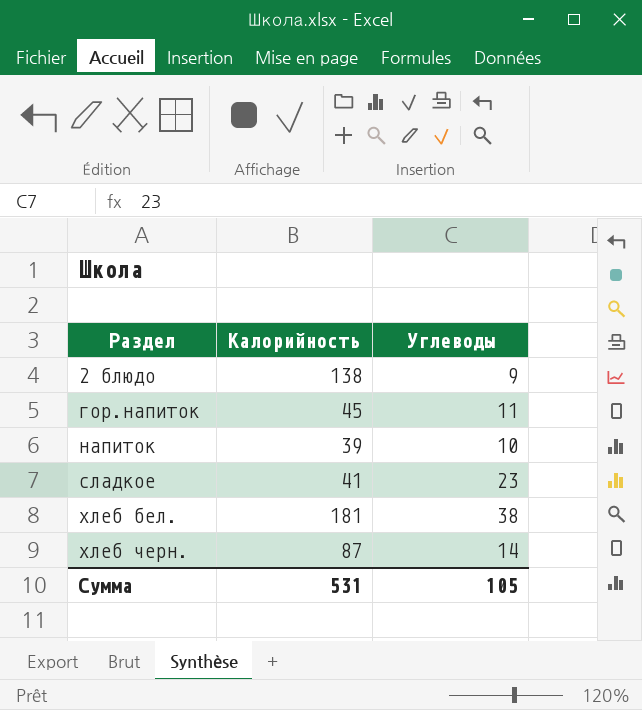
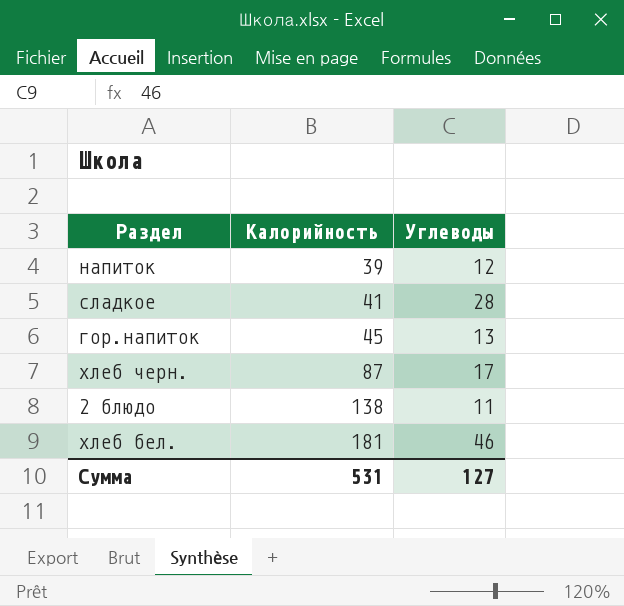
row order: Раздел ascending -> Калорийность ascending
напиток | Углеводы: 10 -> 12
сладкое | Углеводы: 23 -> 28
гор.напиток | Углеводы: 11 -> 13
хлеб черн. | Углеводы: 14 -> 17
2 блюдо | Углеводы: 9 -> 11
хлеб бел. | Углеводы: 38 -> 46
Сумма | Углеводы: 105 -> 127

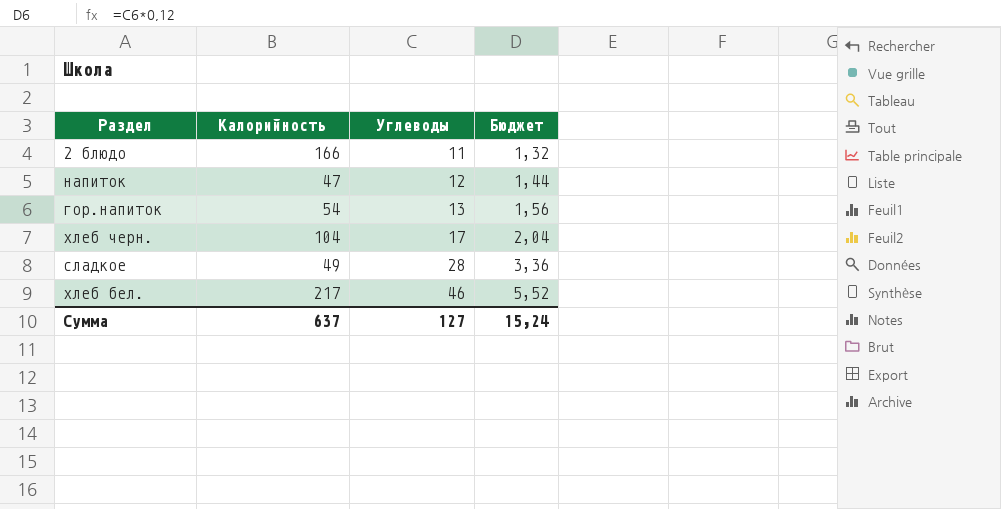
row order: Калорийность ascending -> Углеводы ascending
column Бюджет | formula: none -> [Углеводы] * 0,12
2 блюдо | Калорийность: 138 -> 166
напиток | Калорийность: 39 -> 47
гор.напиток | Калорийность: 45 -> 54
хлеб черн. | Калорийность: 87 -> 104
сладкое | Калорийность: 41 -> 49
хлеб бел. | Калорийность: 181 -> 217
Сумма | Калорийность: 531 -> 637

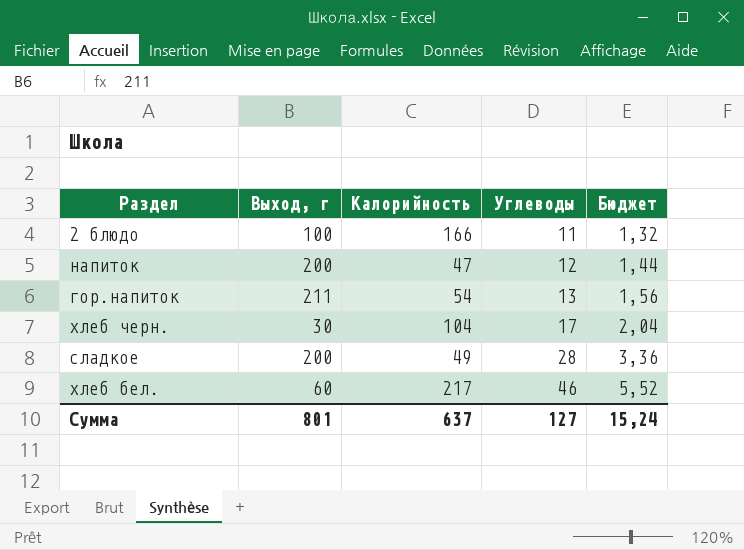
column Выход, г | position: none -> 2

